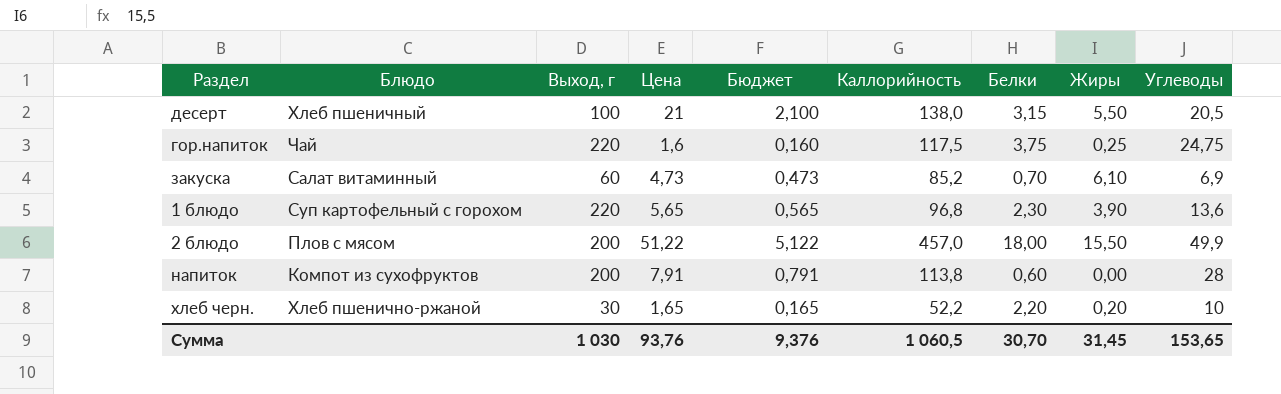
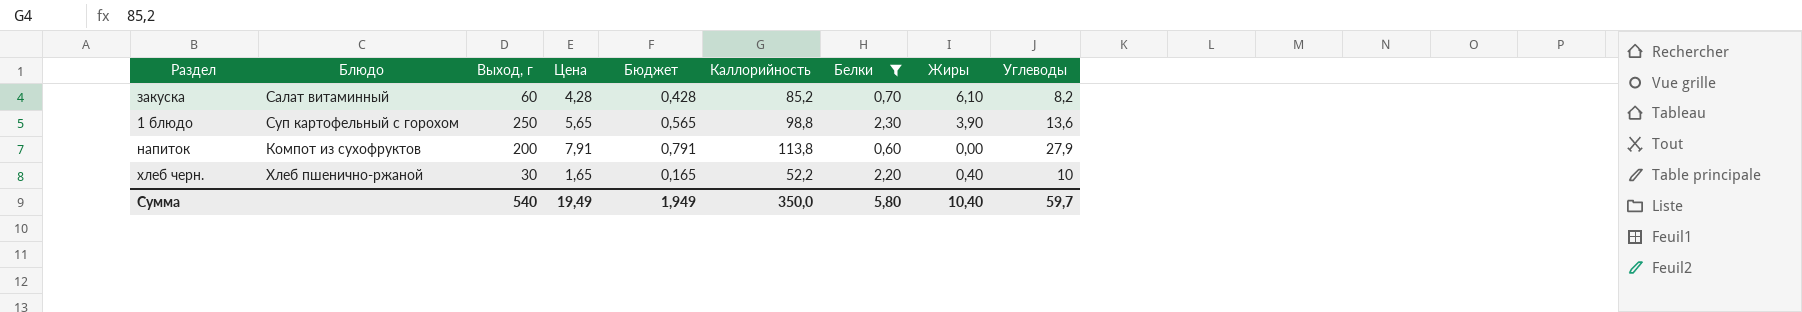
filter: none -> Белки <= 2,30
закуска | Цена: 4,73 -> 4,28
закуска | Бюджет: 0,473 -> 0,428
закуска | Углеводы: 6,9 -> 8,2
1 блюдо | Выход, г: 220 -> 250
1 блюдо | Каллорийность: 96,8 -> 98,8
напиток | Углеводы: 28 -> 27,9
хлеб черн. | Жиры: 0,20 -> 0,40
Сумма | Выход, г: 1 030 -> 540
Сумма | Цена: 93,76 -> 19,49
Сумма | Бюджет: 9,376 -> 1,949
Сумма | Каллорийность: 1 060,5 -> 350,0
Сумма | Белки: 30,70 -> 5,80
Сумма | Жиры: 31,45 -> 10,40
Сумма | Углеводы: 153,65 -> 59,7

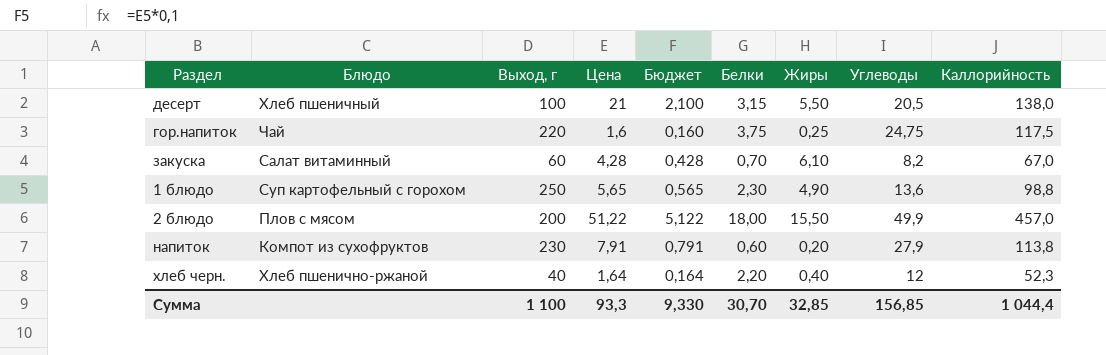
filter: Белки <= 2,30 -> none
column Каллорийность | position: 6 -> 9
закуска | Каллорийность: 85,2 -> 67,0
1 блюдо | Жиры: 3,90 -> 4,90
напиток | Выход, г: 200 -> 230
напиток | Жиры: 0,00 -> 0,20
хлеб черн. | Выход, г: 30 -> 40
хлеб черн. | Цена: 1,65 -> 1,64
хлеб черн. | Бюджет: 0,165 -> 0,164
хлеб черн. | Углеводы: 10 -> 12
хлеб черн. | Каллорийность: 52,2 -> 52,3
Сумма | Выход, г: 540 -> 1 100
Сумма | Цена: 19,49 -> 93,3
Сумма | Бюджет: 1,949 -> 9,330
Сумма | Белки: 5,80 -> 30,70
Сумма | Жиры: 10,40 -> 32,85
Сумма | Углеводы: 59,7 -> 156,85
Сумма | Каллорийность: 350,0 -> 1 044,4

